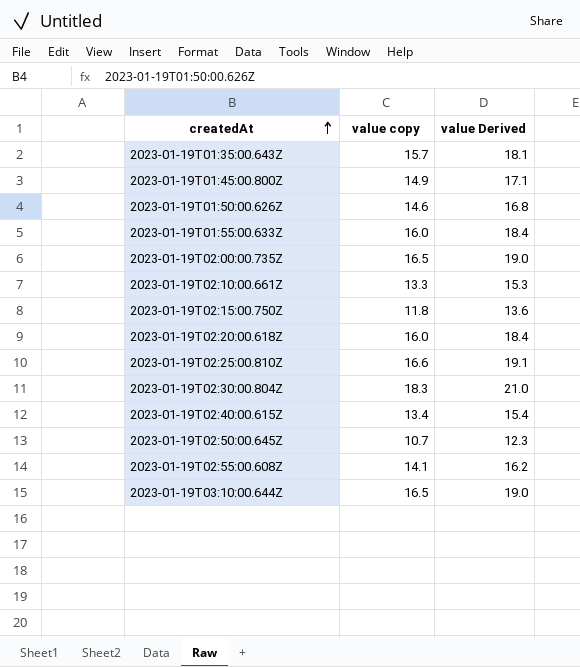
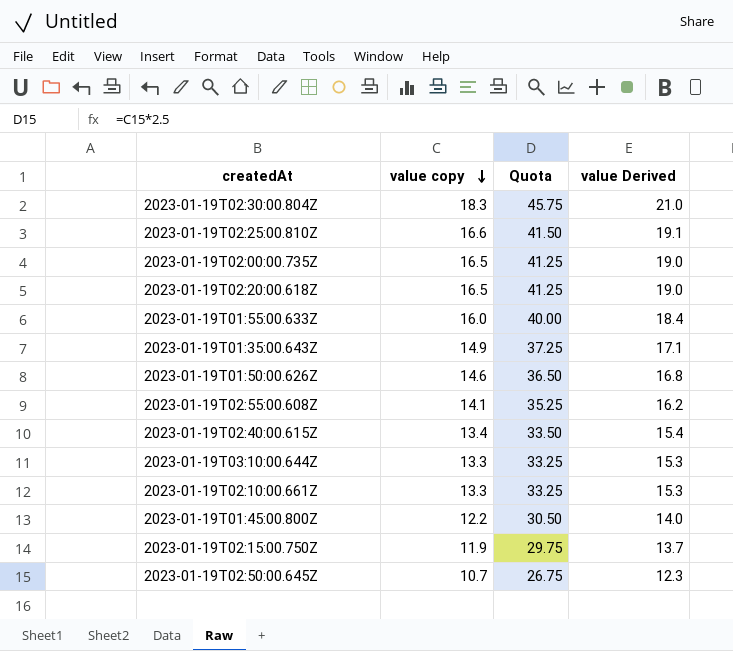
row order: createdAt ascending -> value copy descending
column Quota | formula: none -> [value copy] * 2.5
2023-01-19T02:20:00.618Z | value copy: 16.0 -> 16.5
2023-01-19T02:20:00.618Z | value Derived: 18.4 -> 19.0
2023-01-19T01:35:00.643Z | value copy: 15.7 -> 14.9
2023-01-19T01:35:00.643Z | value Derived: 18.1 -> 17.1
2023-01-19T03:10:00.644Z | value copy: 16.5 -> 13.3
2023-01-19T03:10:00.644Z | value Derived: 19.0 -> 15.3
2023-01-19T01:45:00.800Z | value copy: 14.9 -> 12.2
2023-01-19T01:45:00.800Z | value Derived: 17.1 -> 14.0
2023-01-19T02:15:00.750Z | value copy: 11.8 -> 11.9
2023-01-19T02:15:00.750Z | value Derived: 13.6 -> 13.7

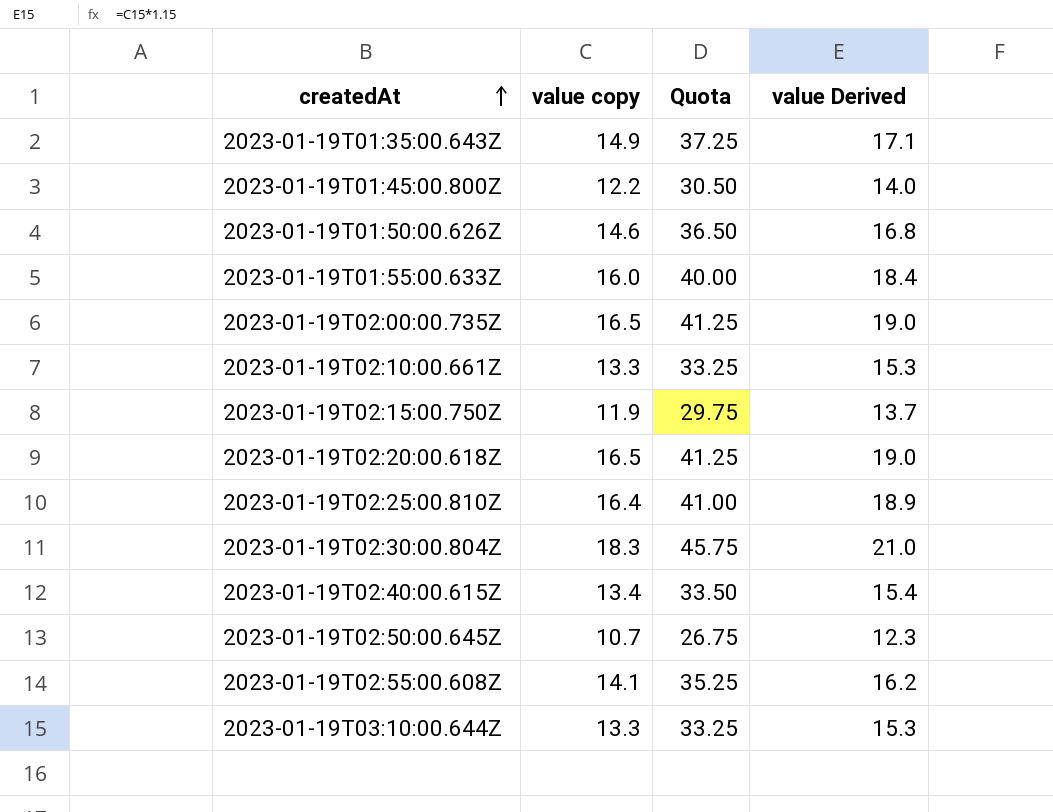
row order: value copy descending -> createdAt ascending
2023-01-19T02:25:00.810Z | value copy: 16.6 -> 16.4
2023-01-19T02:25:00.810Z | Quota: 41.50 -> 41.00
2023-01-19T02:25:00.810Z | value Derived: 19.1 -> 18.9

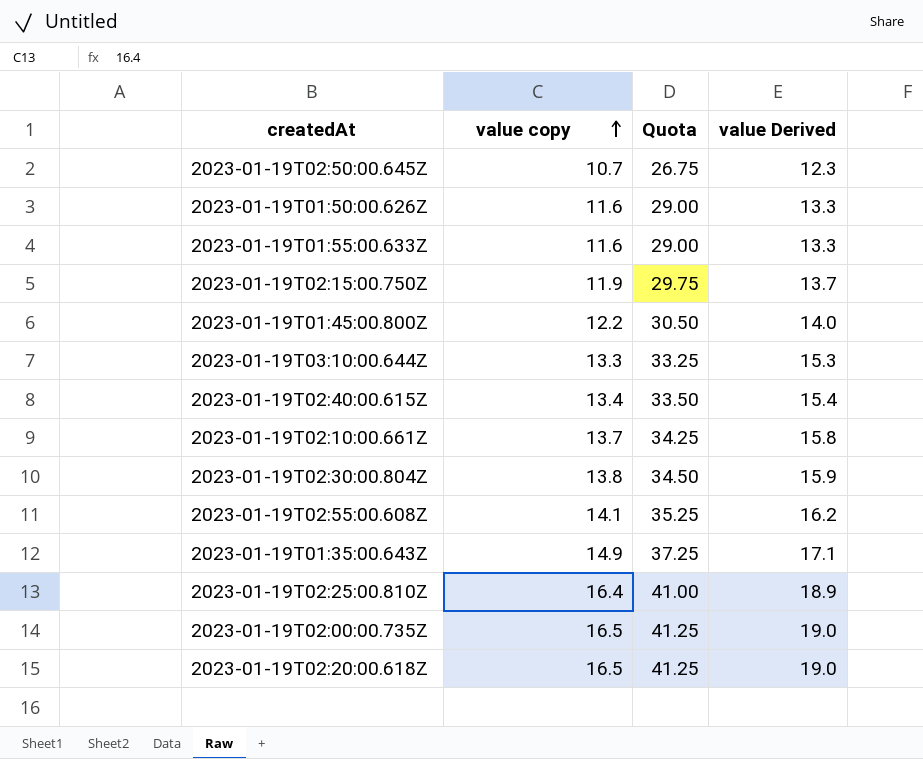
row order: createdAt ascending -> value copy ascending
2023-01-19T01:50:00.626Z | value copy: 14.6 -> 11.6
2023-01-19T01:50:00.626Z | Quota: 36.50 -> 29.00
2023-01-19T01:50:00.626Z | value Derived: 16.8 -> 13.3
2023-01-19T01:55:00.633Z | value copy: 16.0 -> 11.6
2023-01-19T01:55:00.633Z | Quota: 40.00 -> 29.00
2023-01-19T01:55:00.633Z | value Derived: 18.4 -> 13.3
2023-01-19T02:10:00.661Z | value copy: 13.3 -> 13.7
2023-01-19T02:10:00.661Z | Quota: 33.25 -> 34.25
2023-01-19T02:10:00.661Z | value Derived: 15.3 -> 15.8
2023-01-19T02:30:00.804Z | value copy: 18.3 -> 13.8
2023-01-19T02:30:00.804Z | Quota: 45.75 -> 34.50
2023-01-19T02:30:00.804Z | value Derived: 21.0 -> 15.9

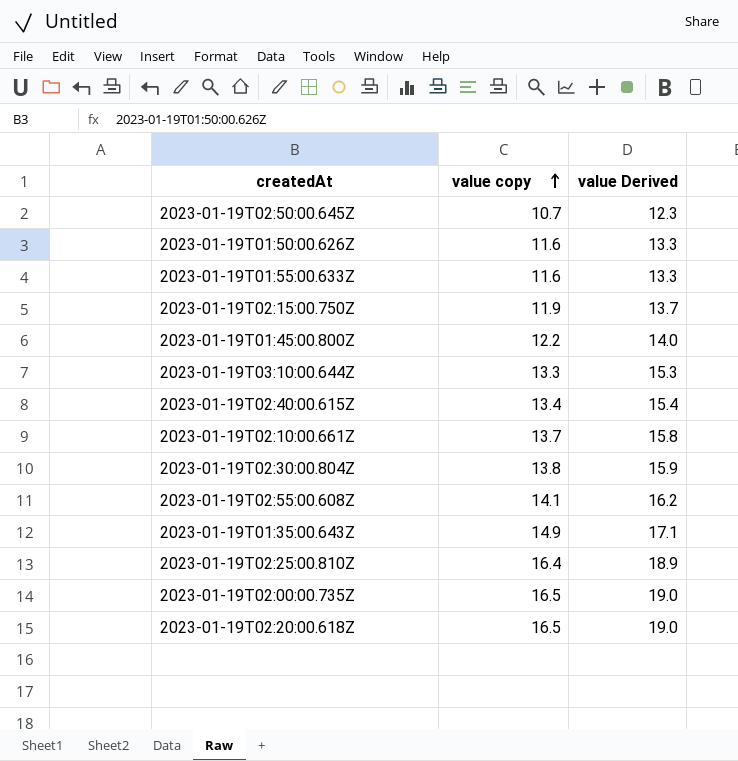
column Quota | formula: [value copy] * 2.5 -> none

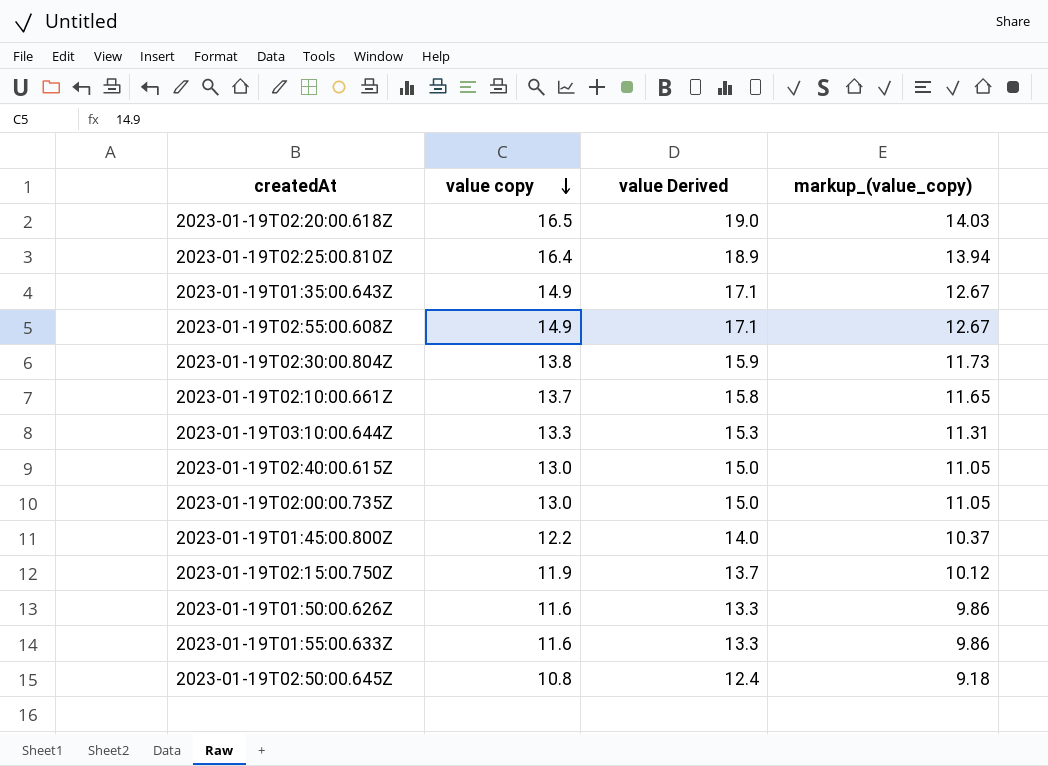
row order: value copy ascending -> value copy descending
column markup_(value_copy) | formula: none -> [value copy] * 0.85
2023-01-19T02:55:00.608Z | value copy: 14.1 -> 14.9
2023-01-19T02:55:00.608Z | value Derived: 16.2 -> 17.1
2023-01-19T02:40:00.615Z | value copy: 13.4 -> 13.0
2023-01-19T02:40:00.615Z | value Derived: 15.4 -> 15.0
2023-01-19T02:00:00.735Z | value copy: 16.5 -> 13.0
2023-01-19T02:00:00.735Z | value Derived: 19.0 -> 15.0
2023-01-19T02:50:00.645Z | value copy: 10.7 -> 10.8
2023-01-19T02:50:00.645Z | value Derived: 12.3 -> 12.4

